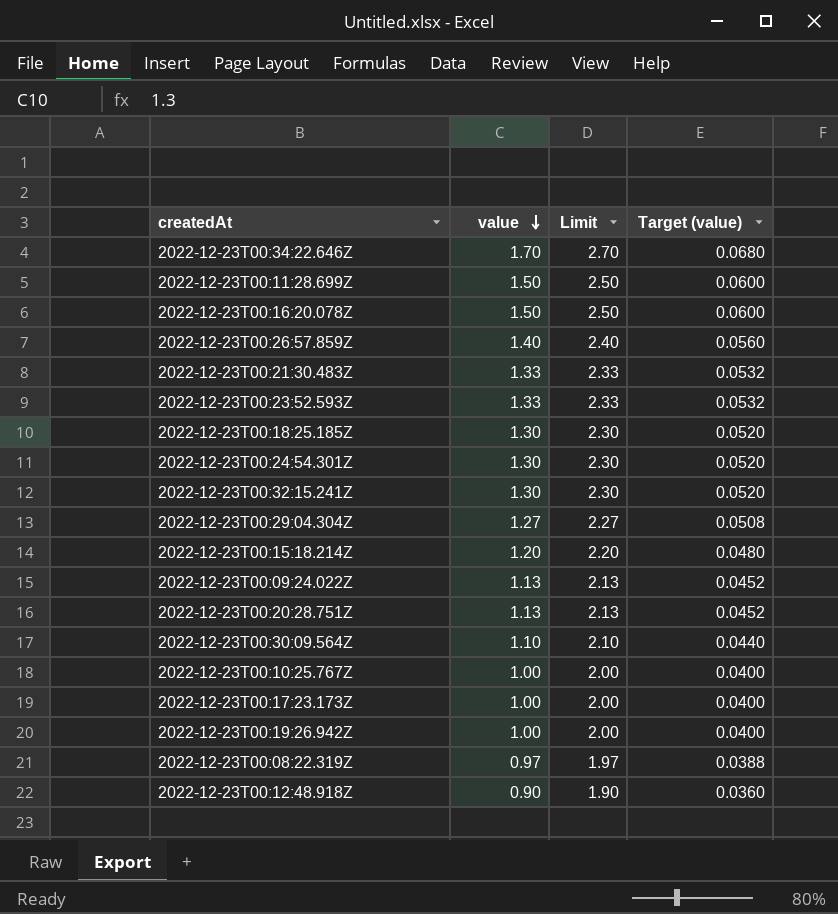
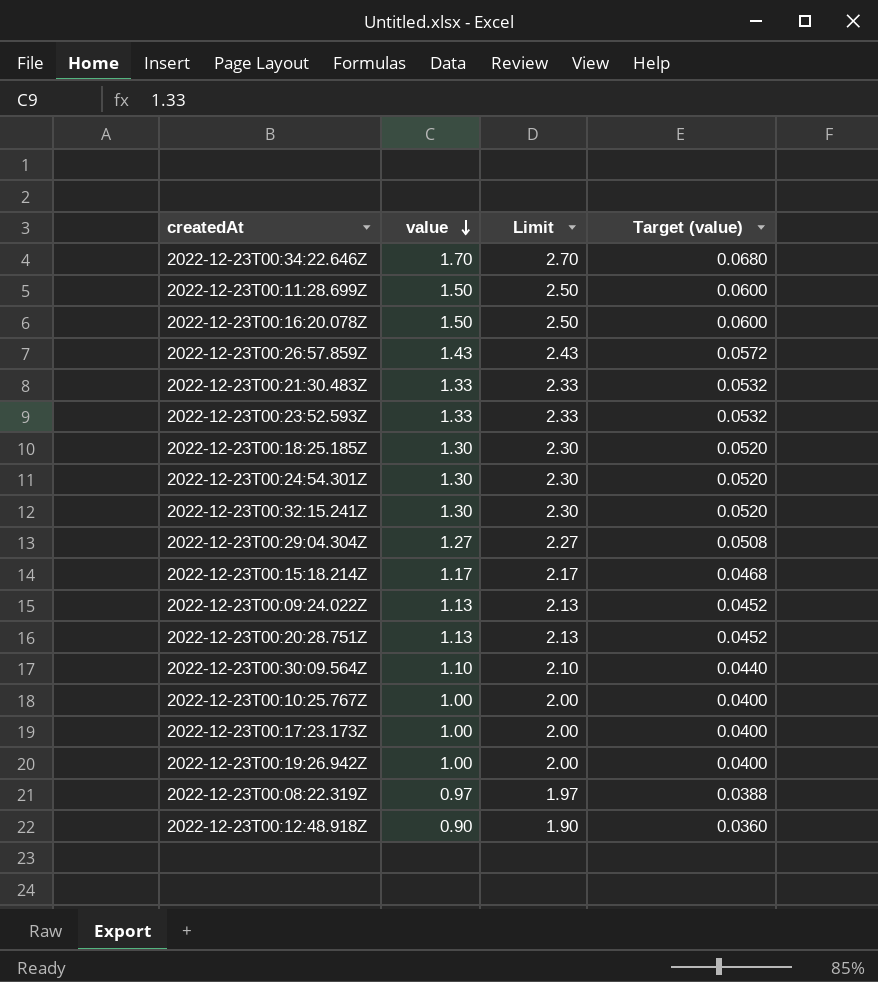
2022-12-23T00:26:57.859Z | value: 1.40 -> 1.43
2022-12-23T00:26:57.859Z | Limit: 2.40 -> 2.43
2022-12-23T00:26:57.859Z | Target (value): 0.0560 -> 0.0572
2022-12-23T00:15:18.214Z | value: 1.20 -> 1.17
2022-12-23T00:15:18.214Z | Limit: 2.20 -> 2.17
2022-12-23T00:15:18.214Z | Target (value): 0.0480 -> 0.0468

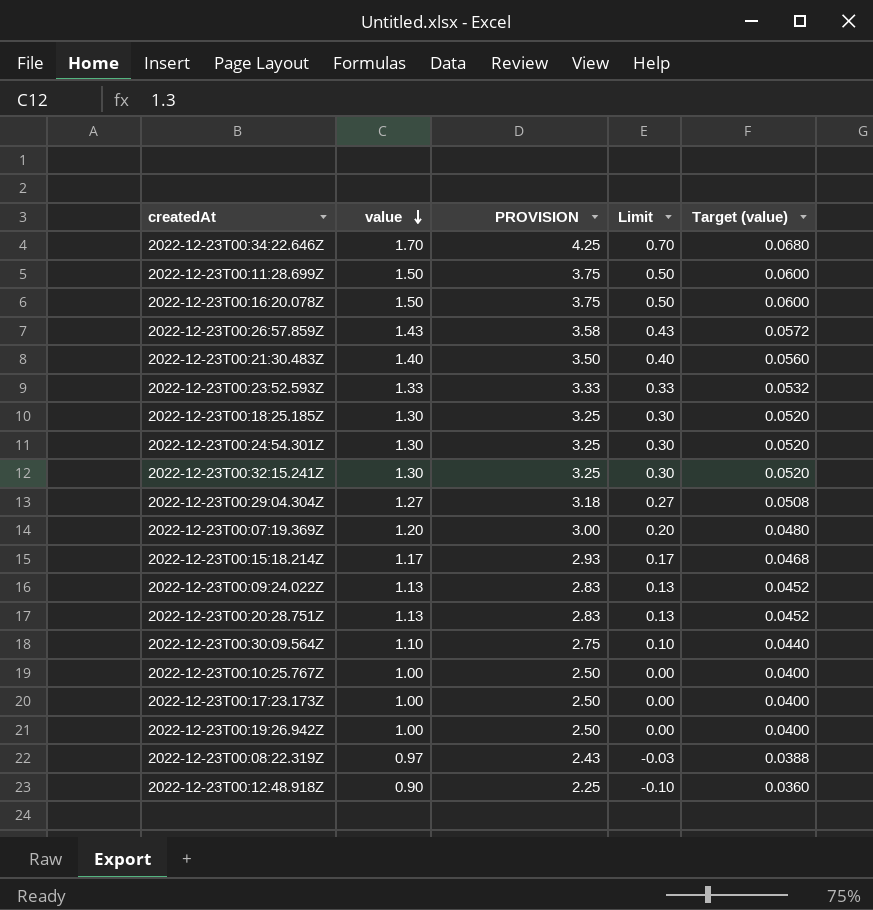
column PROVISION | formula: none -> [value] * 2.5
column Limit | formula: [value] + 1 -> [value] - 1
2022-12-23T00:21:30.483Z | value: 1.33 -> 1.40
2022-12-23T00:21:30.483Z | Target (value): 0.0532 -> 0.0560
row 2022-12-23T00:07:19.369Z: none -> 1.20 | 3.00 | 0.20 | 0.0480

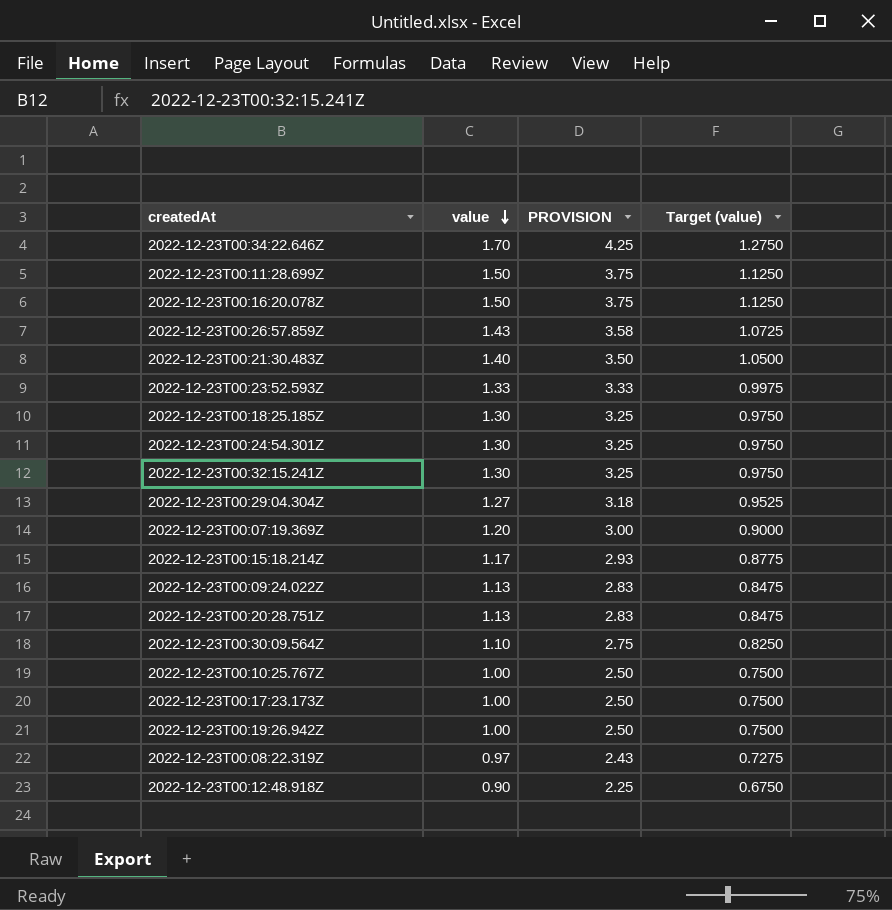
column Limit | formula: [value] - 1 -> none
column Target (value) | formula: [value] * 0.04 -> [value] * 0.75

